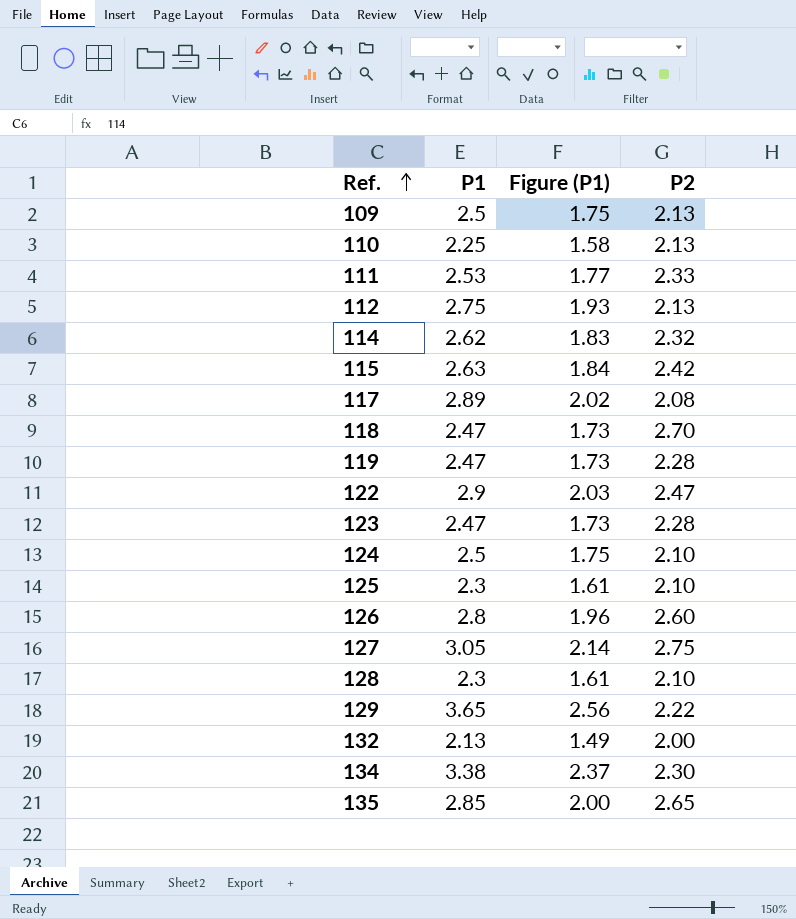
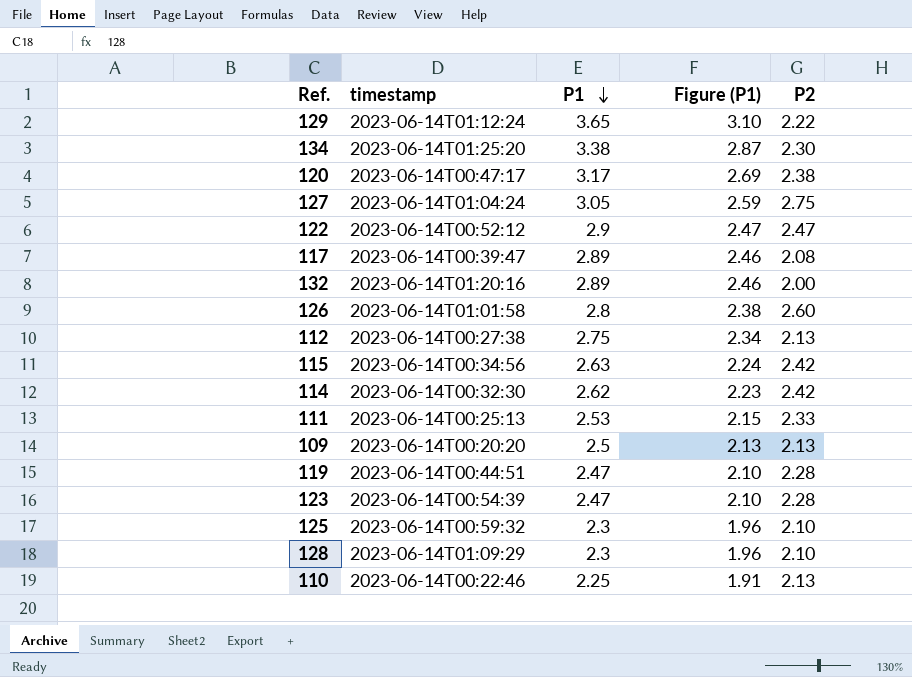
row order: Ref. ascending -> P1 descending
column timestamp | position: none -> 2
column Figure (P1) | formula: [P1] * 0.7 -> [P1] * 0.85
row 118: 2.47 | 1.73 | 2.70 -> none
row 124: 2.5 | 1.75 | 2.10 -> none
row 135: 2.85 | 2.00 | 2.65 -> none
row 120: none -> 2023-06-14T00:47:17 | 3.17 | 2.69 | 2.38
132 | P1: 2.13 -> 2.89
114 | P2: 2.32 -> 2.42

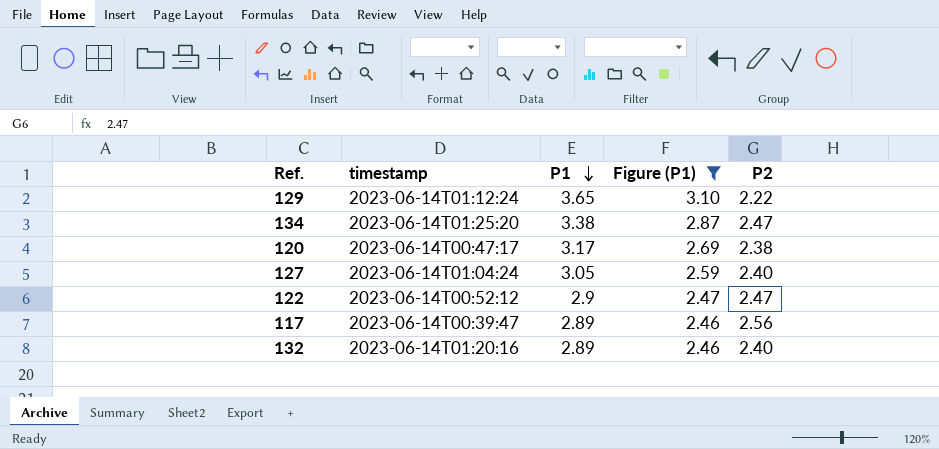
filter: none -> Figure (P1) >= 2.46
134 | P2: 2.30 -> 2.47
127 | P2: 2.75 -> 2.40
117 | P2: 2.08 -> 2.56
132 | P2: 2.00 -> 2.40

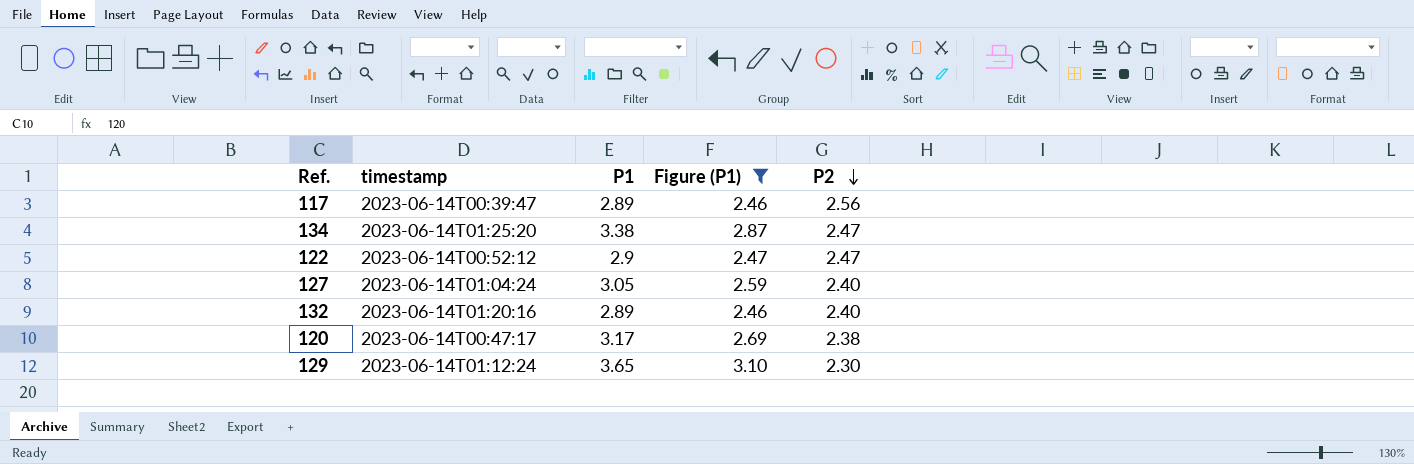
row order: P1 descending -> P2 descending
129 | P2: 2.22 -> 2.30

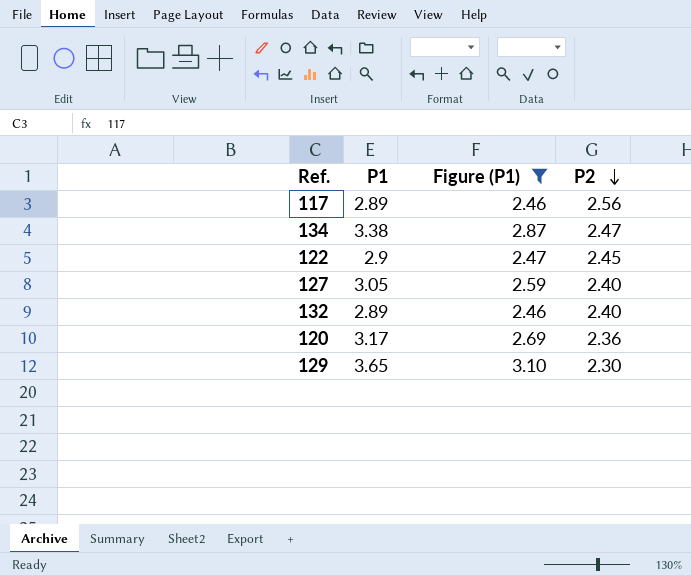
column timestamp | position: 2 -> none
122 | P2: 2.47 -> 2.45
120 | P2: 2.38 -> 2.36

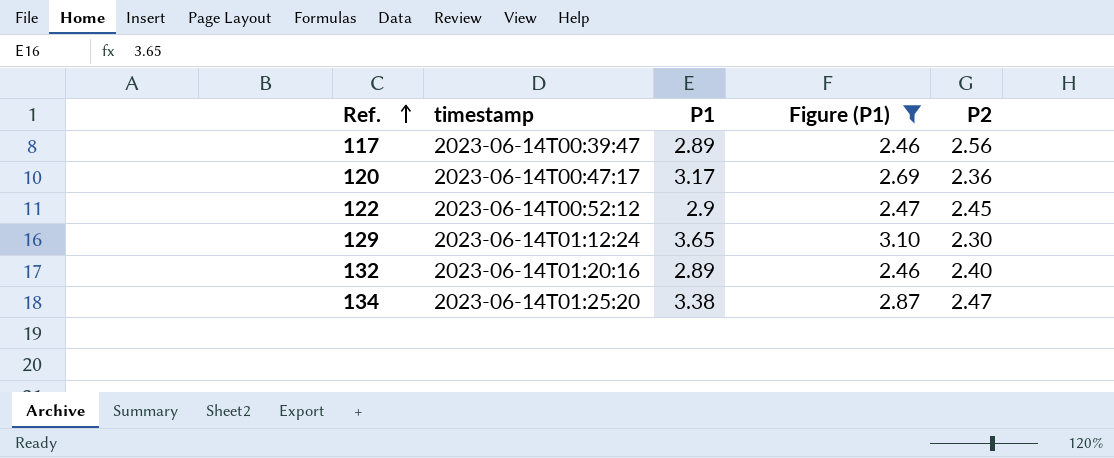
row order: P2 descending -> Ref. ascending
column timestamp | position: none -> 2
row 127: 3.05 | 2.59 | 2.40 -> none

